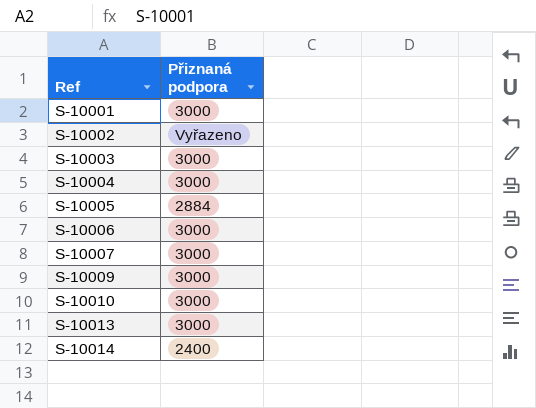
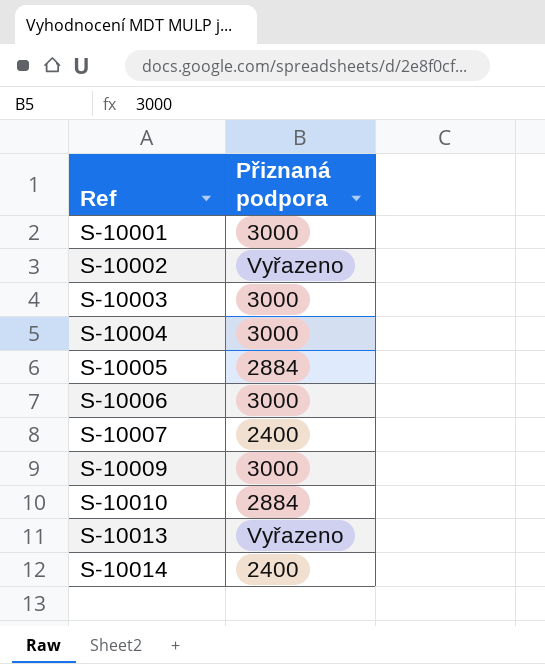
S-10007 | Přiznaná podpora: 3000 -> 2400
S-10010 | Přiznaná podpora: 3000 -> 2884
S-10013 | Přiznaná podpora: 3000 -> Vyřazeno

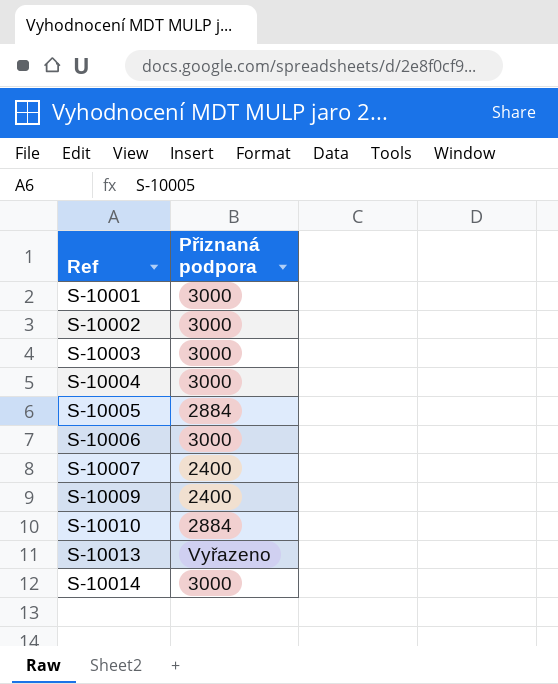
S-10002 | Přiznaná podpora: Vyřazeno -> 3000
S-10009 | Přiznaná podpora: 3000 -> 2400
S-10014 | Přiznaná podpora: 2400 -> 3000

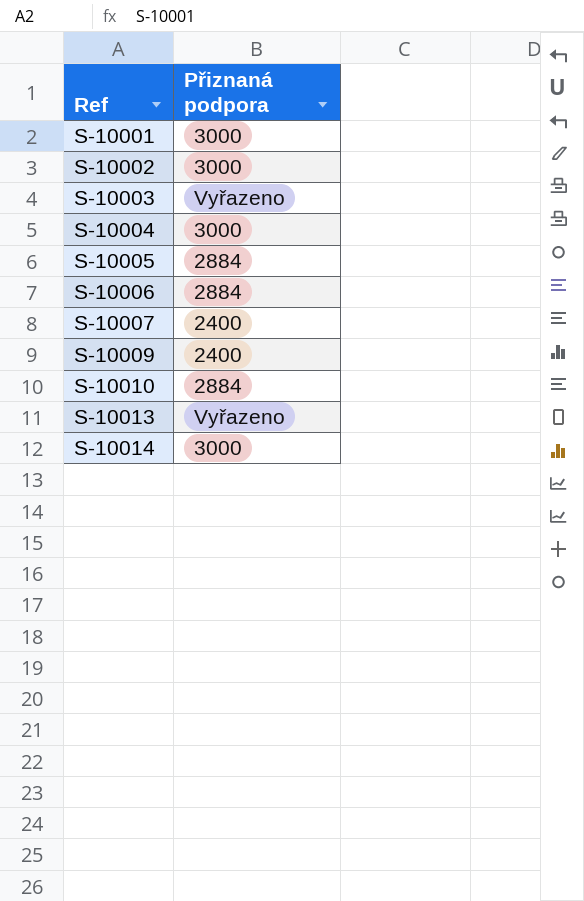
S-10003 | Přiznaná podpora: 3000 -> Vyřazeno
S-10006 | Přiznaná podpora: 3000 -> 2884

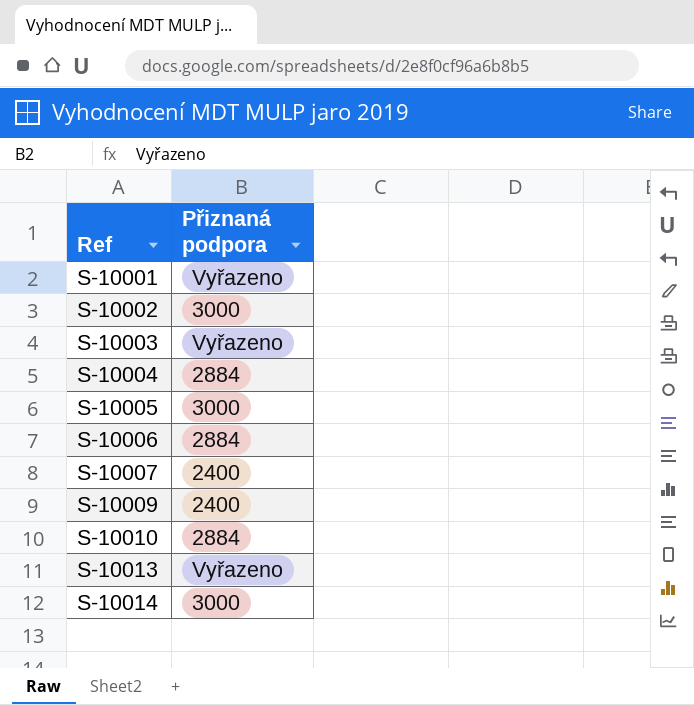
S-10001 | Přiznaná podpora: 3000 -> Vyřazeno
S-10004 | Přiznaná podpora: 3000 -> 2884
S-10005 | Přiznaná podpora: 2884 -> 3000

